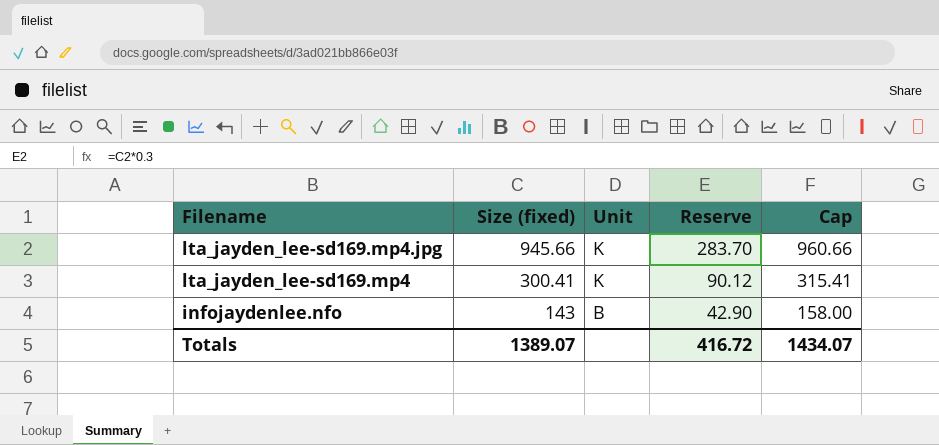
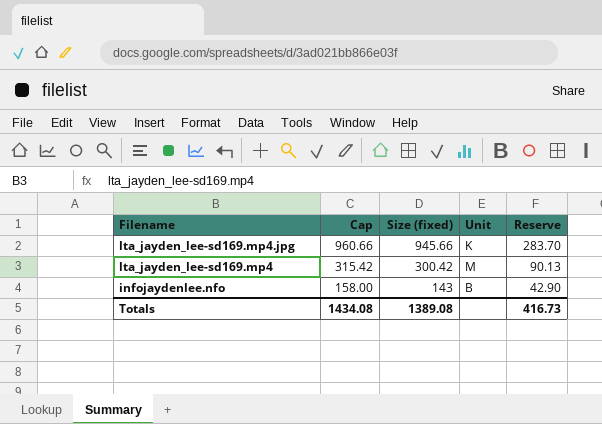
column Cap | position: 5 -> 2
lta_jayden_lee-sd169.mp4 | Cap: 315.41 -> 315.42
lta_jayden_lee-sd169.mp4 | Size (fixed): 300.41 -> 300.42
lta_jayden_lee-sd169.mp4 | Unit: K -> M
lta_jayden_lee-sd169.mp4 | Reserve: 90.12 -> 90.13
Totals | Cap: 1434.07 -> 1434.08
Totals | Size (fixed): 1389.07 -> 1389.08
Totals | Reserve: 416.72 -> 416.73

